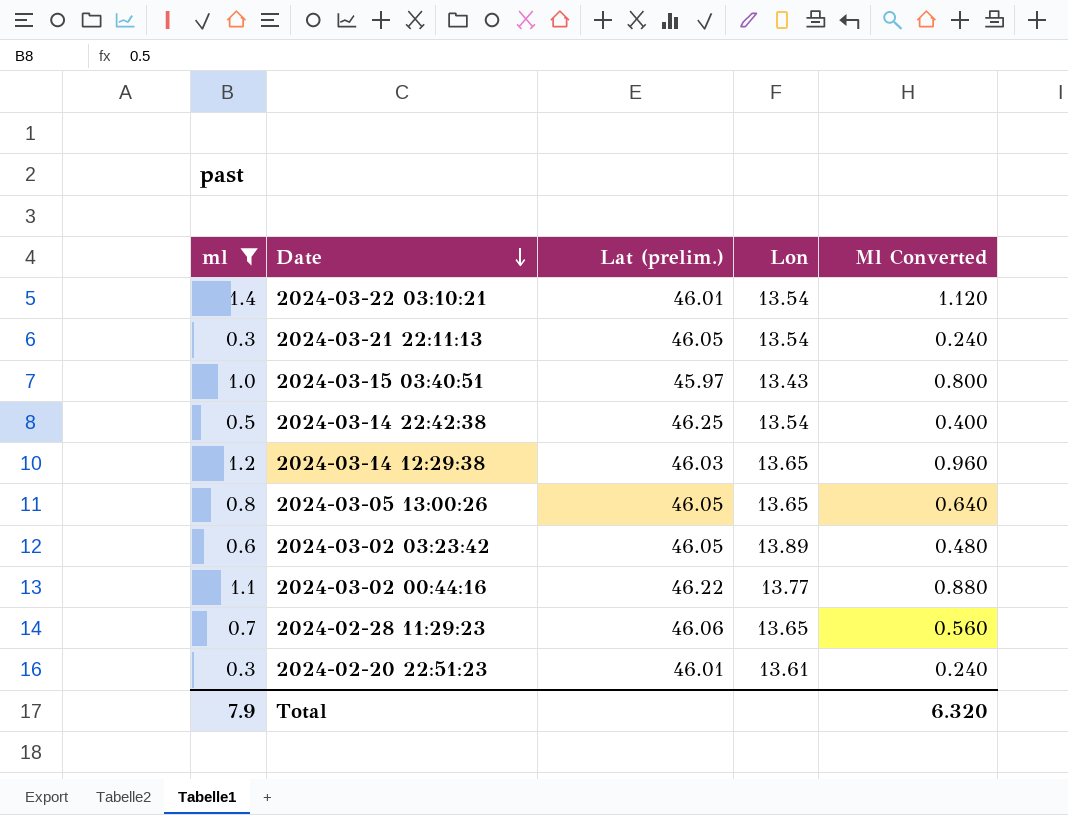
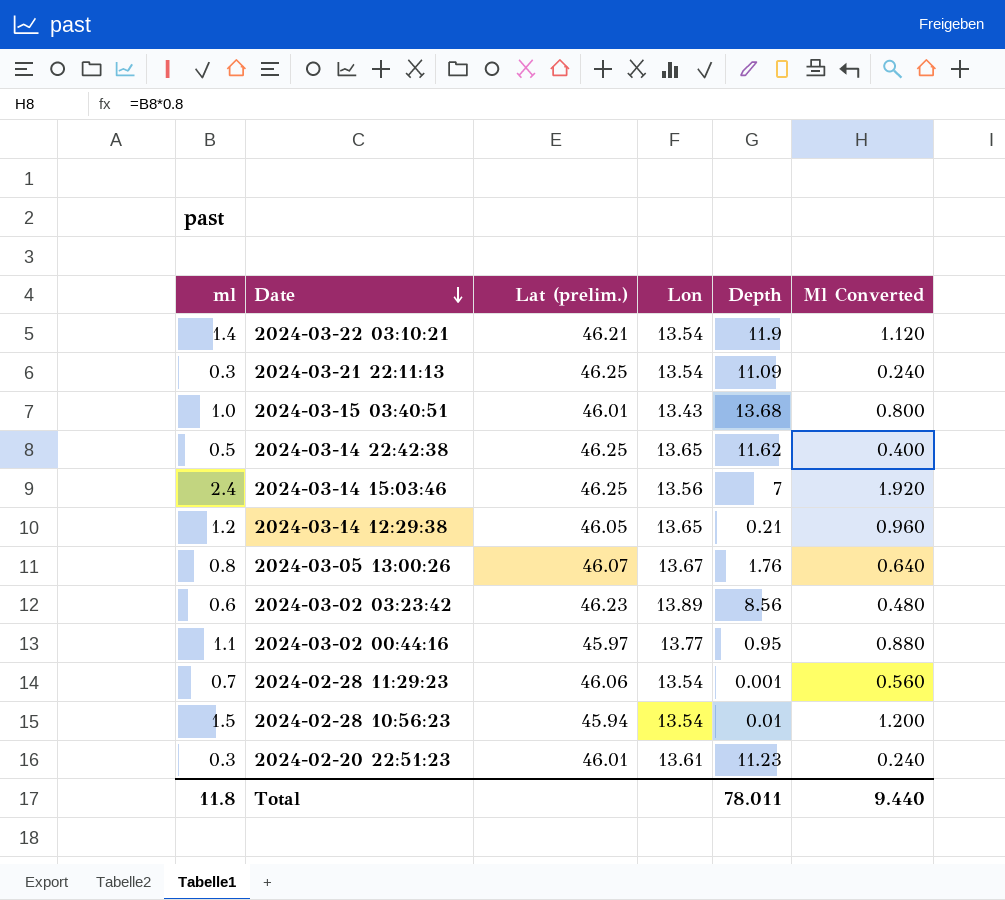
filter: ml <= 1.4 -> none
column Depth | position: none -> 5
2024-03-22 03:10:21 | Lat (prelim.): 46.01 -> 46.21
2024-03-21 22:11:13 | Lat (prelim.): 46.05 -> 46.25
2024-03-15 03:40:51 | Lat (prelim.): 45.97 -> 46.01
2024-03-14 22:42:38 | Lon: 13.54 -> 13.65
2024-03-14 12:29:38 | Lat (prelim.): 46.03 -> 46.05
2024-03-05 13:00:26 | Lat (prelim.): 46.05 -> 46.07
2024-03-05 13:00:26 | Lon: 13.65 -> 13.67
2024-03-02 03:23:42 | Lat (prelim.): 46.05 -> 46.23
2024-03-02 00:44:16 | Lat (prelim.): 46.22 -> 45.97
2024-02-28 11:29:23 | Lon: 13.65 -> 13.54
Total | ml: 7.9 -> 11.8
Total | Ml Converted: 6.320 -> 9.440

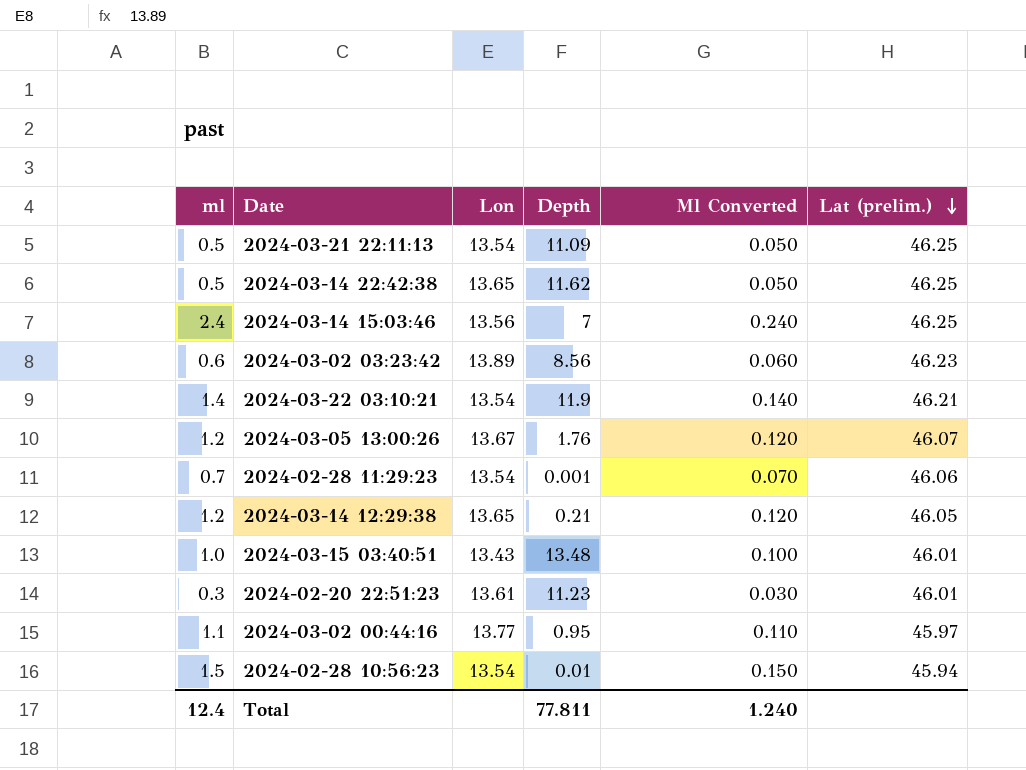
row order: Date descending -> Lat (prelim.) descending
column Ml Converted | formula: [ml] * 0.8 -> [ml] * 0.1
column Lat (prelim.) | position: 3 -> 6
2024-03-21 22:11:13 | ml: 0.3 -> 0.5
2024-03-05 13:00:26 | ml: 0.8 -> 1.2
2024-03-15 03:40:51 | Depth: 13.68 -> 13.48
Total | ml: 11.8 -> 12.4
Total | Depth: 78.011 -> 77.811
Total | Ml Converted: 9.440 -> 1.240

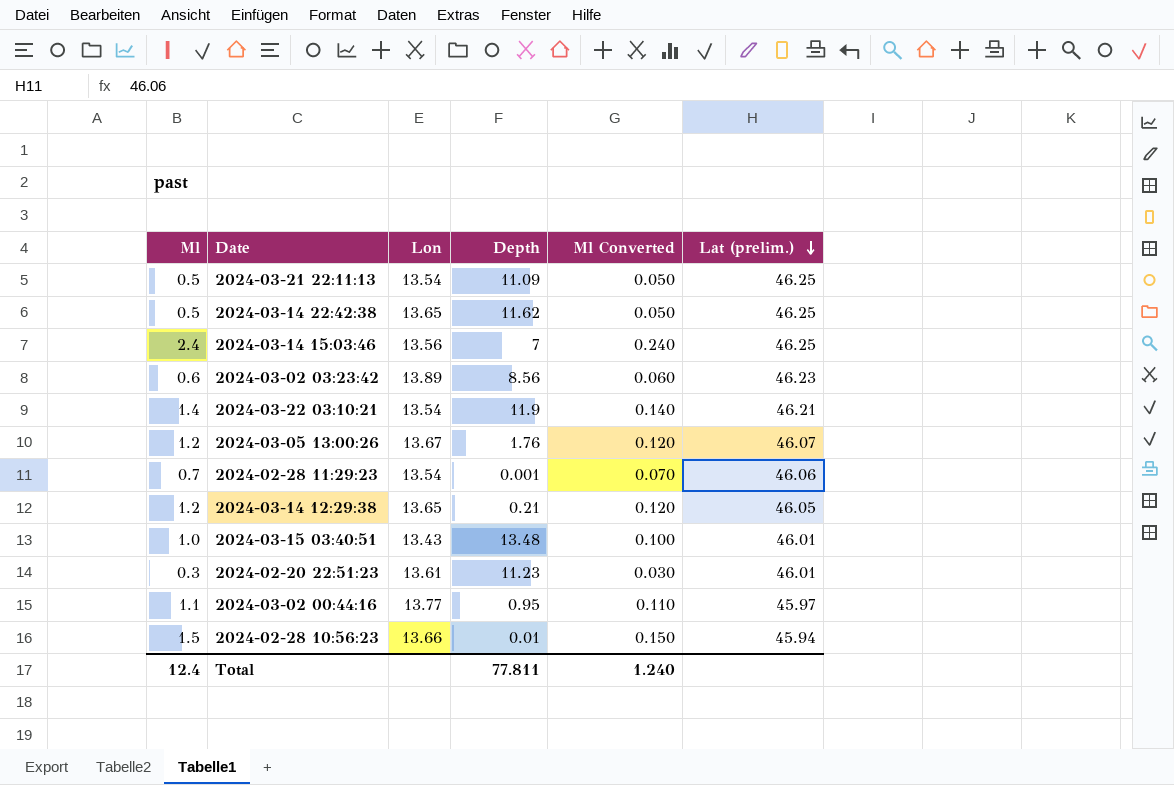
column name: ml -> Ml
2024-02-28 10:56:23 | Lon: 13.54 -> 13.66

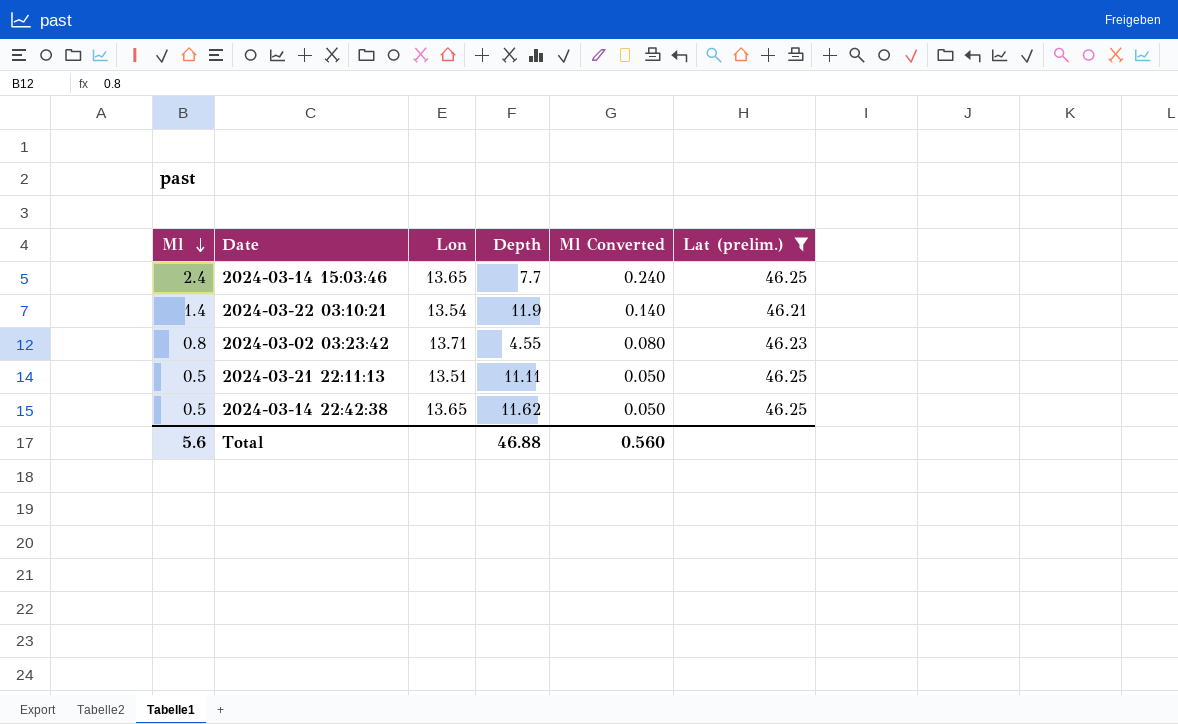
filter: none -> Lat (prelim.) >= 46.21
row order: Lat (prelim.) descending -> Ml descending
2024-03-14 15:03:46 | Lon: 13.56 -> 13.65
2024-03-14 15:03:46 | Depth: 7 -> 7.7
2024-03-02 03:23:42 | Ml: 0.6 -> 0.8
2024-03-02 03:23:42 | Lon: 13.89 -> 13.71
2024-03-02 03:23:42 | Depth: 8.56 -> 4.55
2024-03-02 03:23:42 | Ml Converted: 0.060 -> 0.080
2024-03-21 22:11:13 | Lon: 13.54 -> 13.51
2024-03-21 22:11:13 | Depth: 11.09 -> 11.11
Total | Ml: 12.4 -> 5.6
Total | Depth: 77.811 -> 46.88
Total | Ml Converted: 1.240 -> 0.560

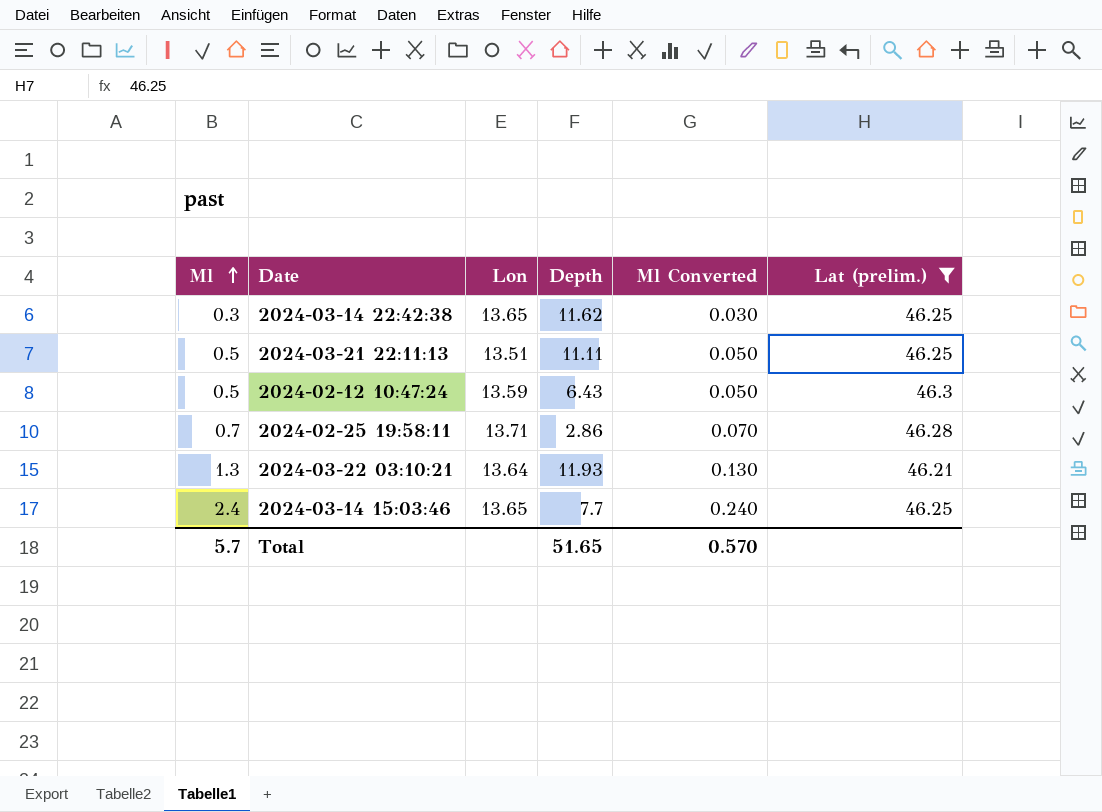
row order: Ml descending -> Ml ascending
row 2024-03-02 03:23:42: 0.8 | 13.71 | 4.55 | 0.080 | 46.23 -> none
2024-03-14 22:42:38 | Ml: 0.5 -> 0.3
2024-03-14 22:42:38 | Ml Converted: 0.050 -> 0.030
row 2024-02-12 10:47:24: none -> 0.5 | 13.59 | 6.43 | 0.050 | 46.3
row 2024-02-25 19:58:11: none -> 0.7 | 13.71 | 2.86 | 0.070 | 46.28
2024-03-22 03:10:21 | Ml: 1.4 -> 1.3
2024-03-22 03:10:21 | Lon: 13.54 -> 13.64
2024-03-22 03:10:21 | Depth: 11.9 -> 11.93
2024-03-22 03:10:21 | Ml Converted: 0.140 -> 0.130
Total | Ml: 5.6 -> 5.7
Total | Depth: 46.88 -> 51.65
Total | Ml Converted: 0.560 -> 0.570

